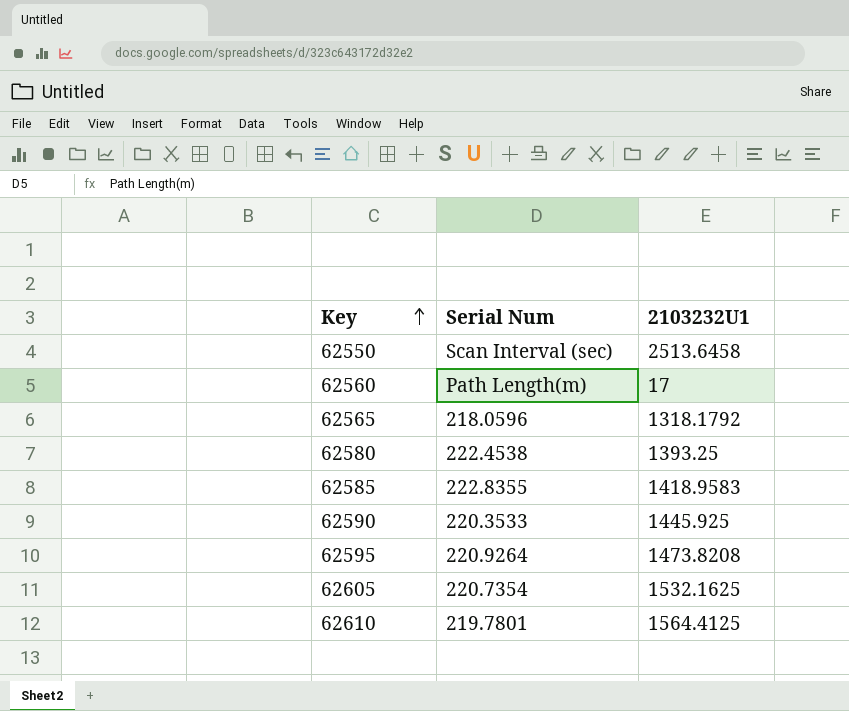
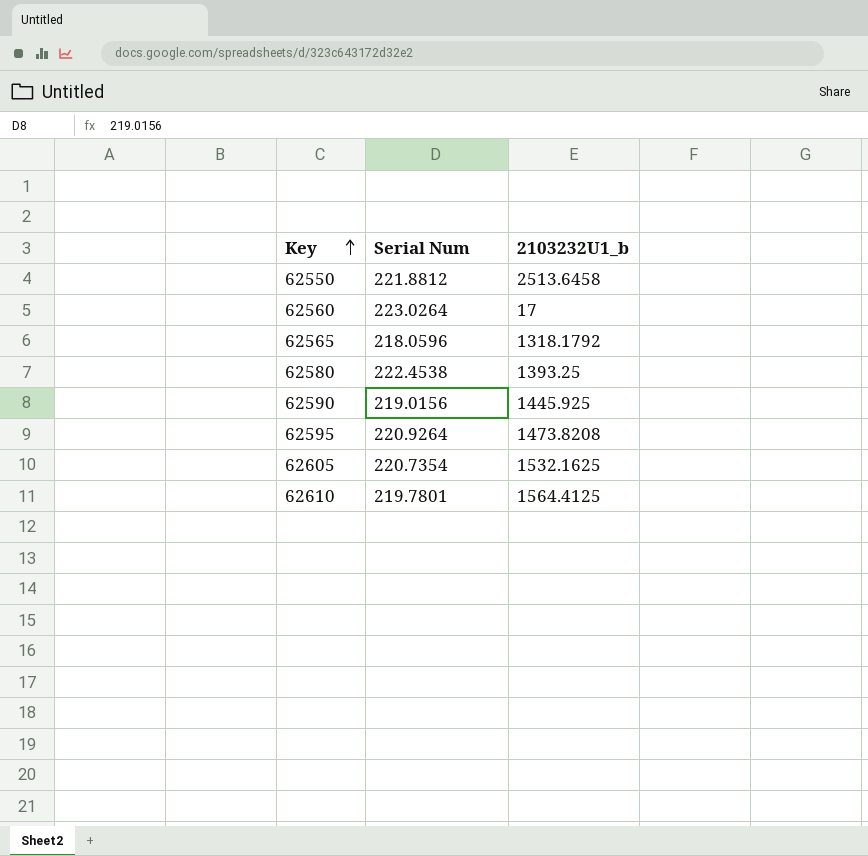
column name: 2103232U1 -> 2103232U1_b
row 62585: 222.8355 | 1418.9583 -> none
62550 | Serial Num: Scan Interval (sec) -> 221.8812
62560 | Serial Num: Path Length(m) -> 223.0264
62590 | Serial Num: 220.3533 -> 219.0156

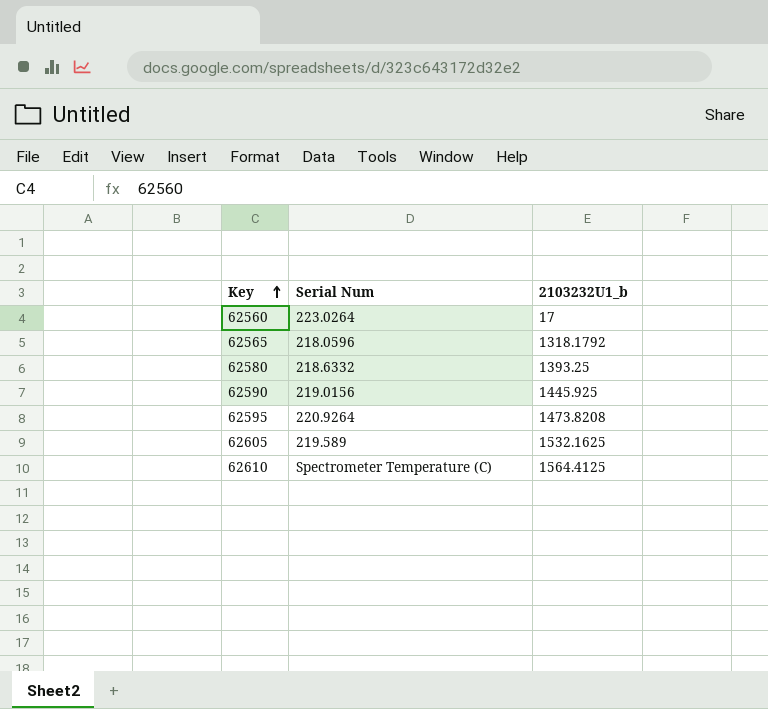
row 62550: 221.8812 | 2513.6458 -> none
62580 | Serial Num: 222.4538 -> 218.6332
62605 | Serial Num: 220.7354 -> 219.589
62610 | Serial Num: 219.7801 -> Spectrometer Temperature (C)

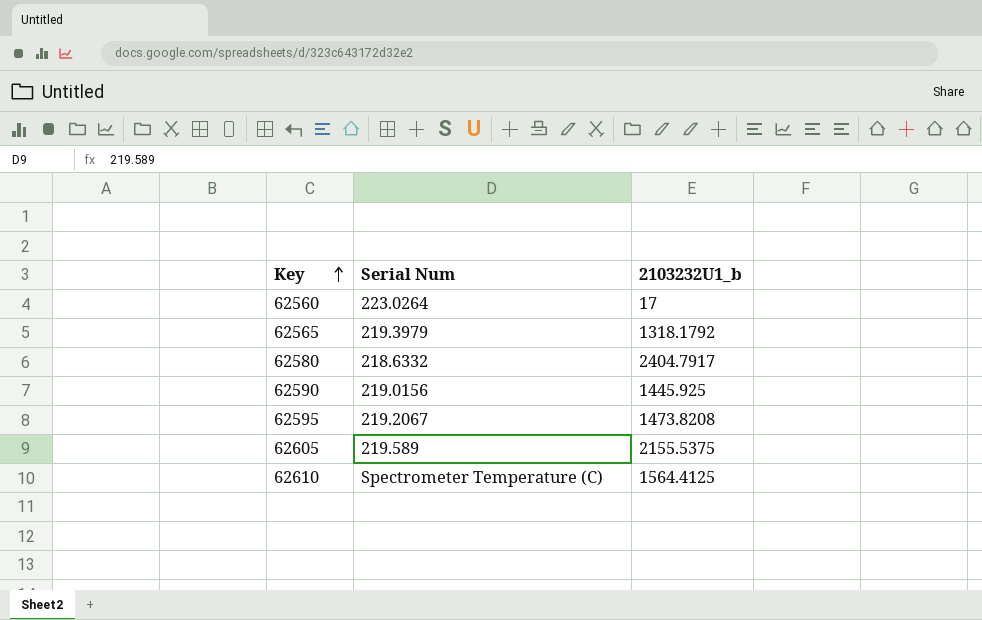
62565 | Serial Num: 218.0596 -> 219.3979
62580 | 2103232U1_b: 1393.25 -> 2404.7917
62595 | Serial Num: 220.9264 -> 219.2067
62605 | 2103232U1_b: 1532.1625 -> 2155.5375

